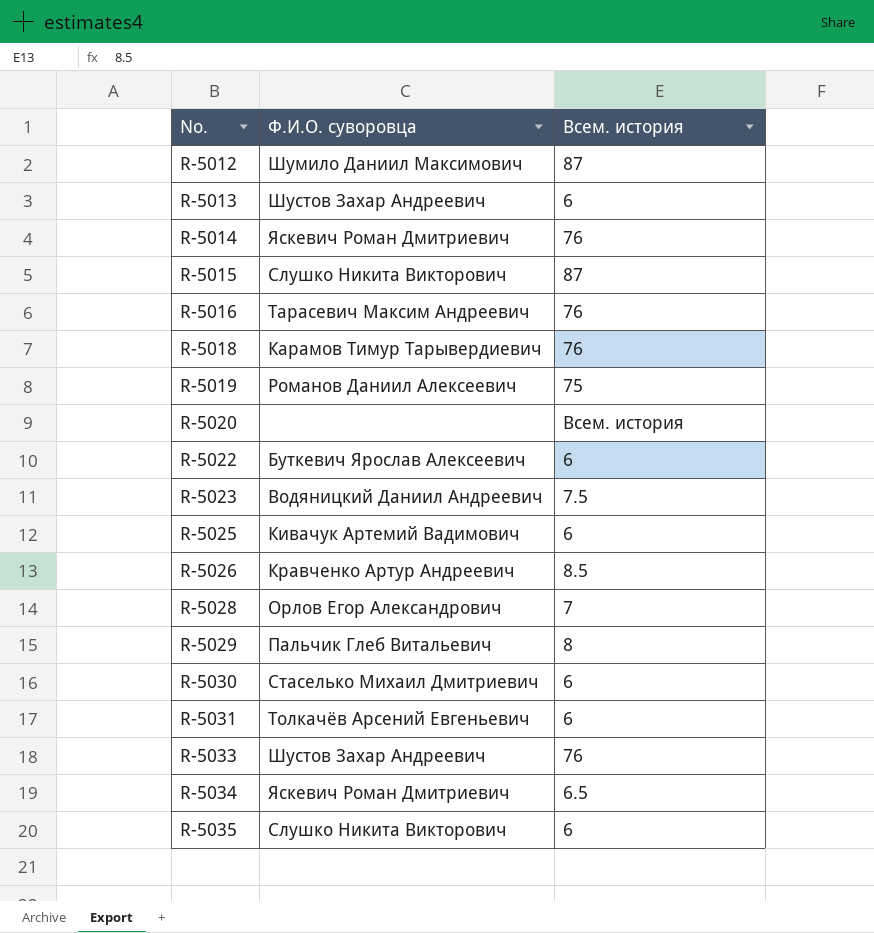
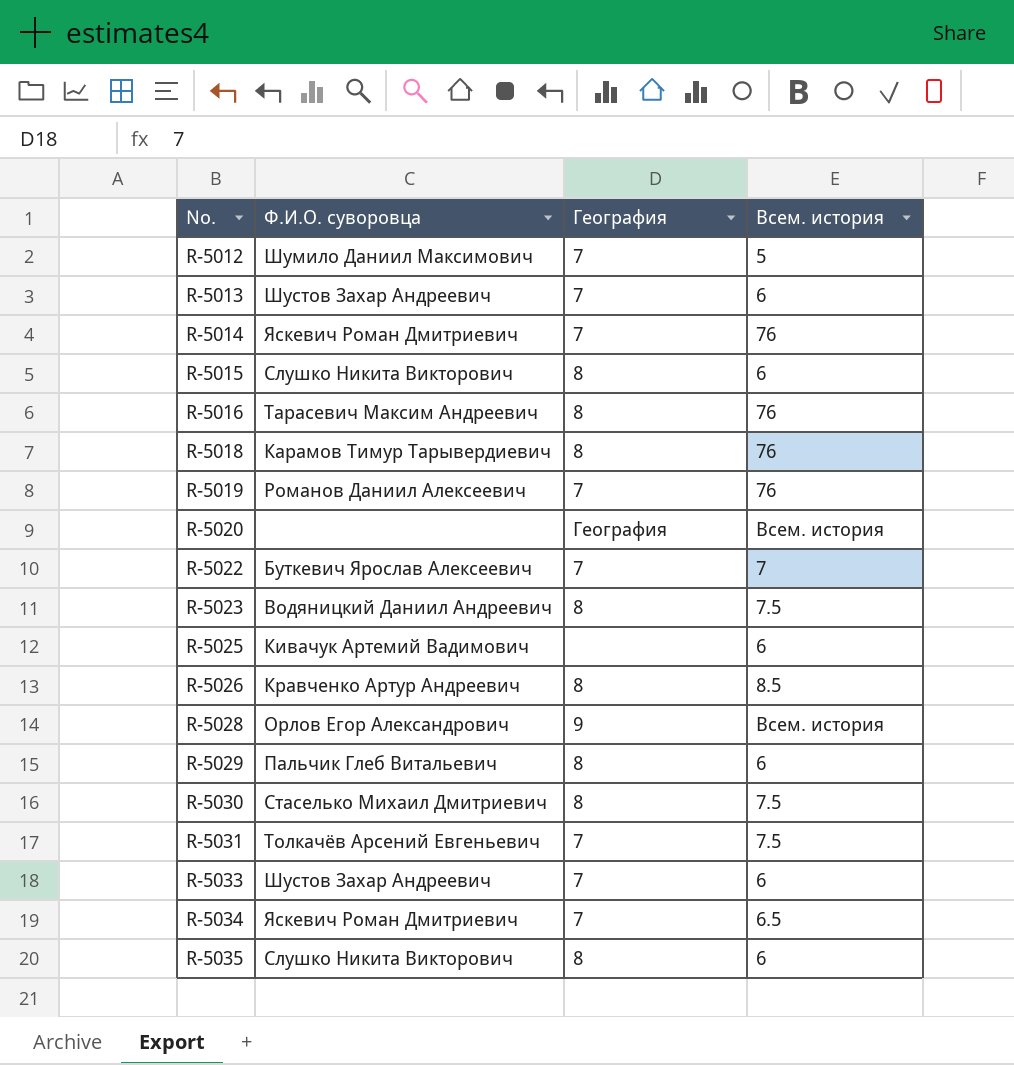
column География | position: none -> 3
R-5012 | Всем. история: 87 -> 5
R-5015 | Всем. история: 87 -> 6
R-5019 | Всем. история: 75 -> 76
R-5022 | Всем. история: 6 -> 7
R-5028 | Всем. история: 7 -> Всем. история
R-5029 | Всем. история: 8 -> 6
R-5030 | Всем. история: 6 -> 7.5
R-5031 | Всем. история: 6 -> 7.5
R-5033 | Всем. история: 76 -> 6

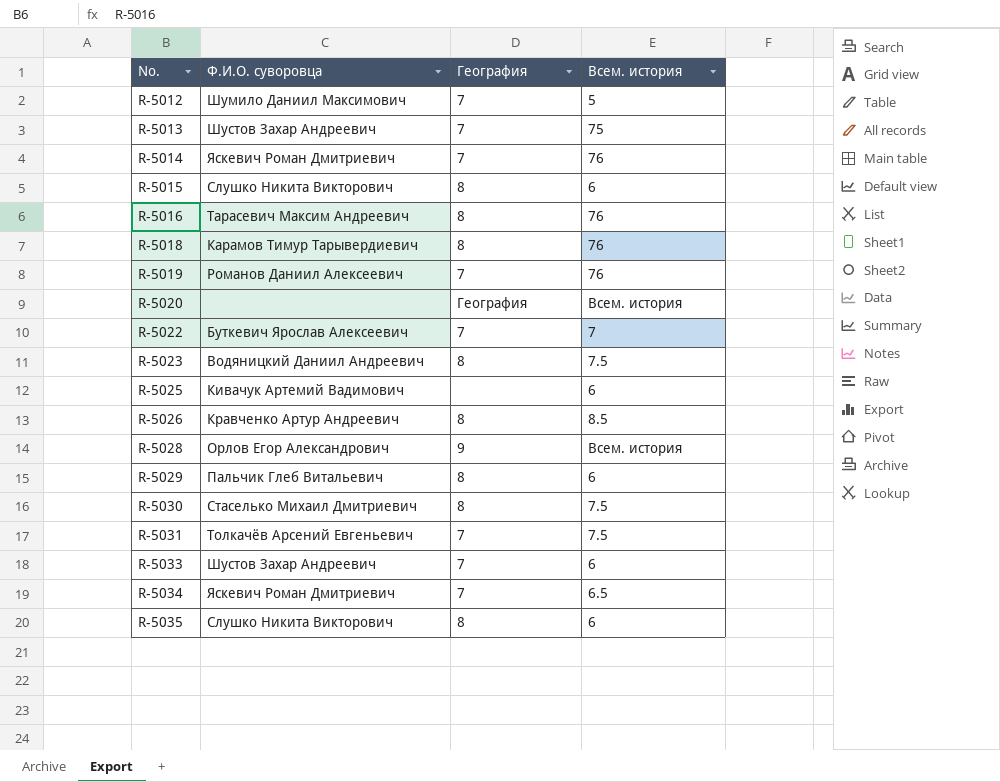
R-5013 | Всем. история: 6 -> 75

